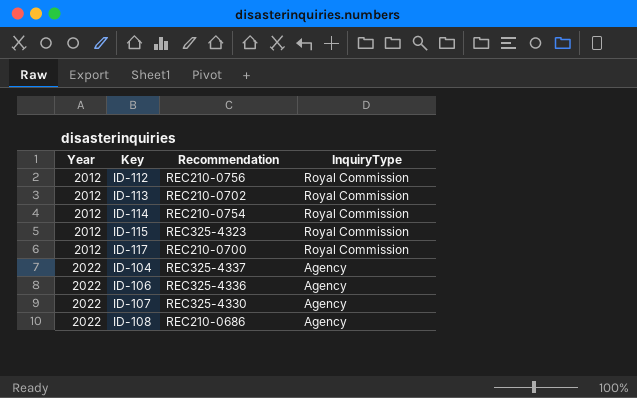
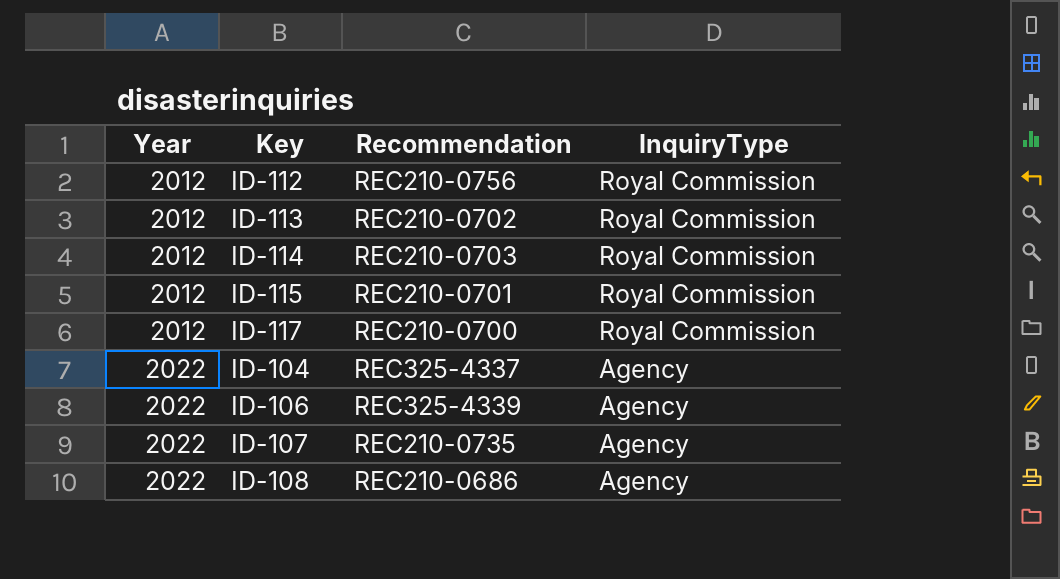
ID-114 | Recommendation: REC210-0754 -> REC210-0703
ID-115 | Recommendation: REC325-4323 -> REC210-0701
ID-106 | Recommendation: REC325-4336 -> REC325-4339
ID-107 | Recommendation: REC325-4330 -> REC210-0735

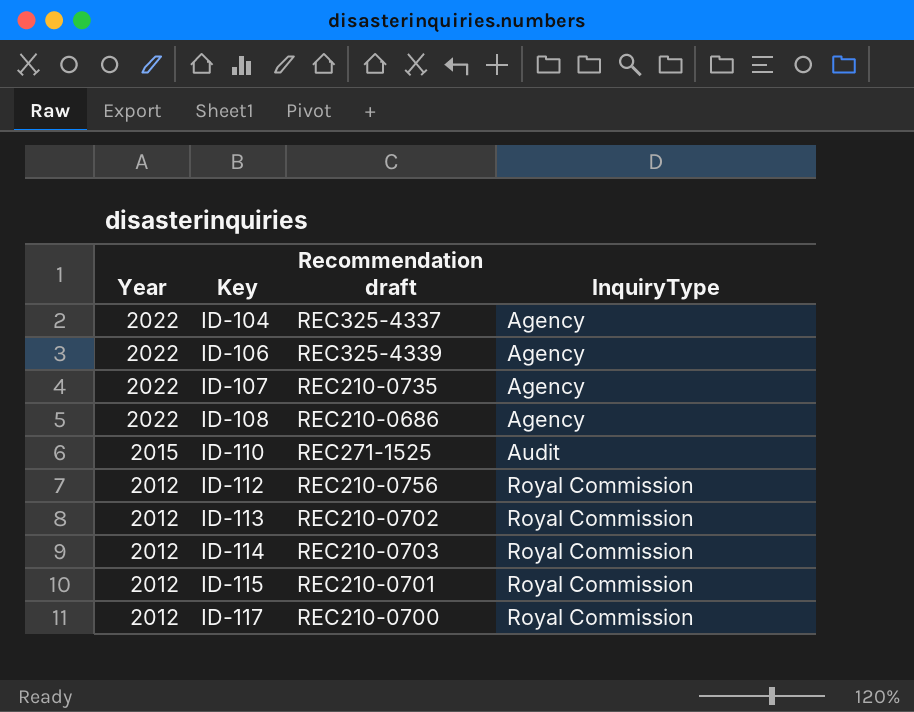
row order: Year ascending -> Year descending
column name: Recommendation -> Recommendation draft
row ID-110: none -> 2015 | REC271-1525 | Audit

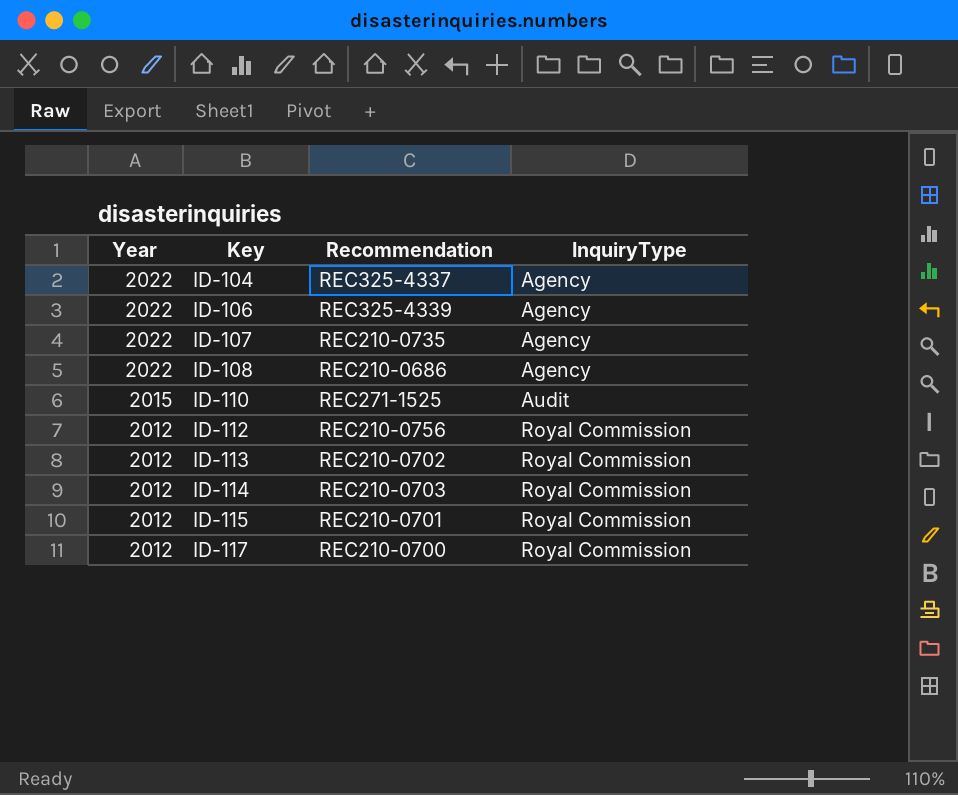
column name: Recommendation draft -> Recommendation

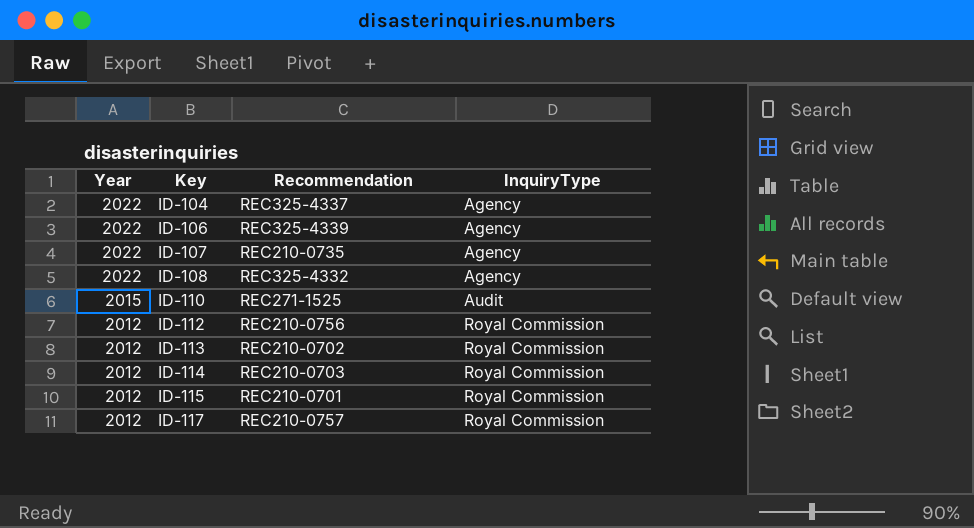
ID-108 | Recommendation: REC210-0686 -> REC325-4332
ID-117 | Recommendation: REC210-0700 -> REC210-0757

